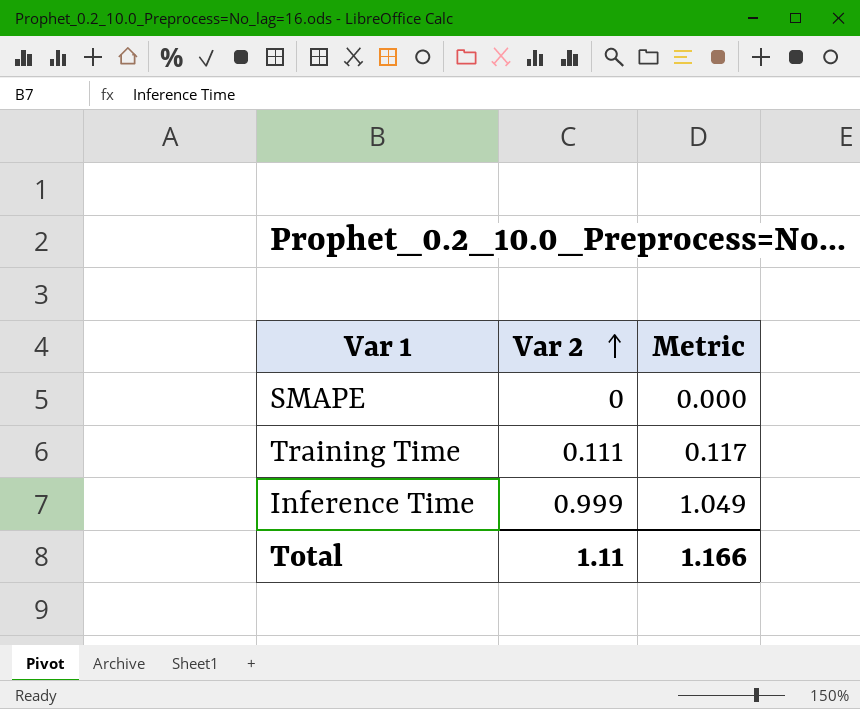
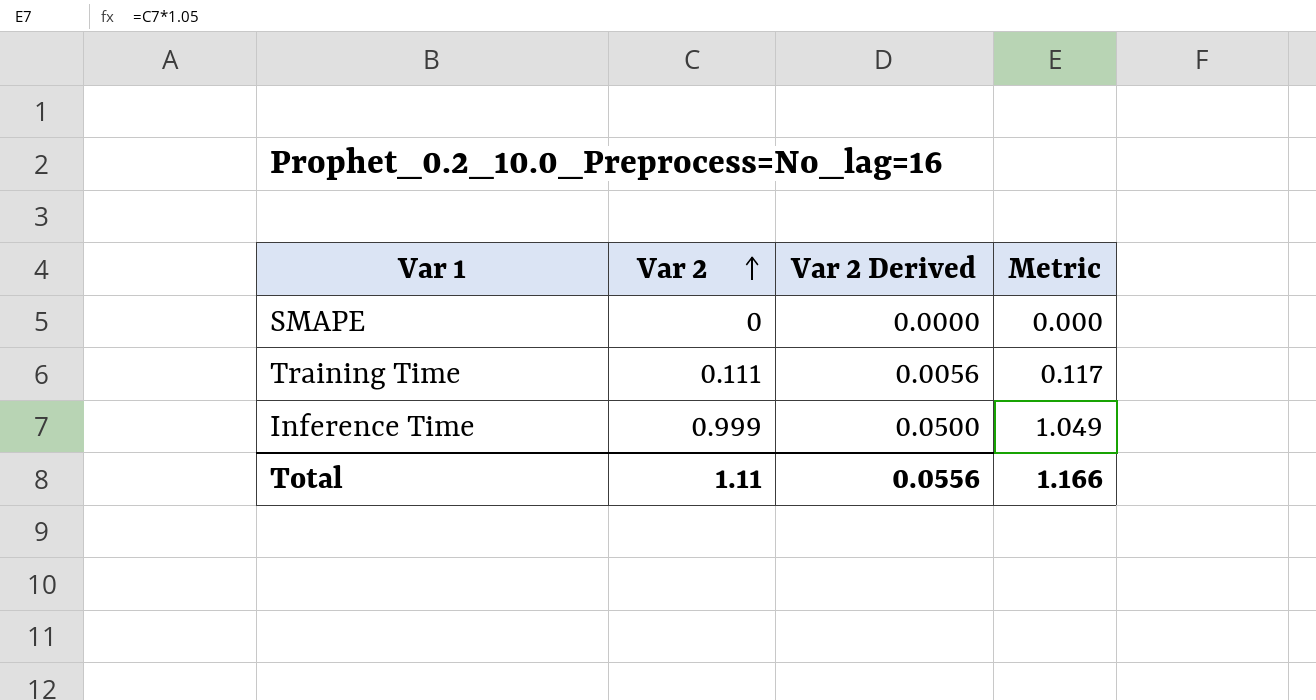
column Var 2 Derived | formula: none -> [Var 2] * 0.05

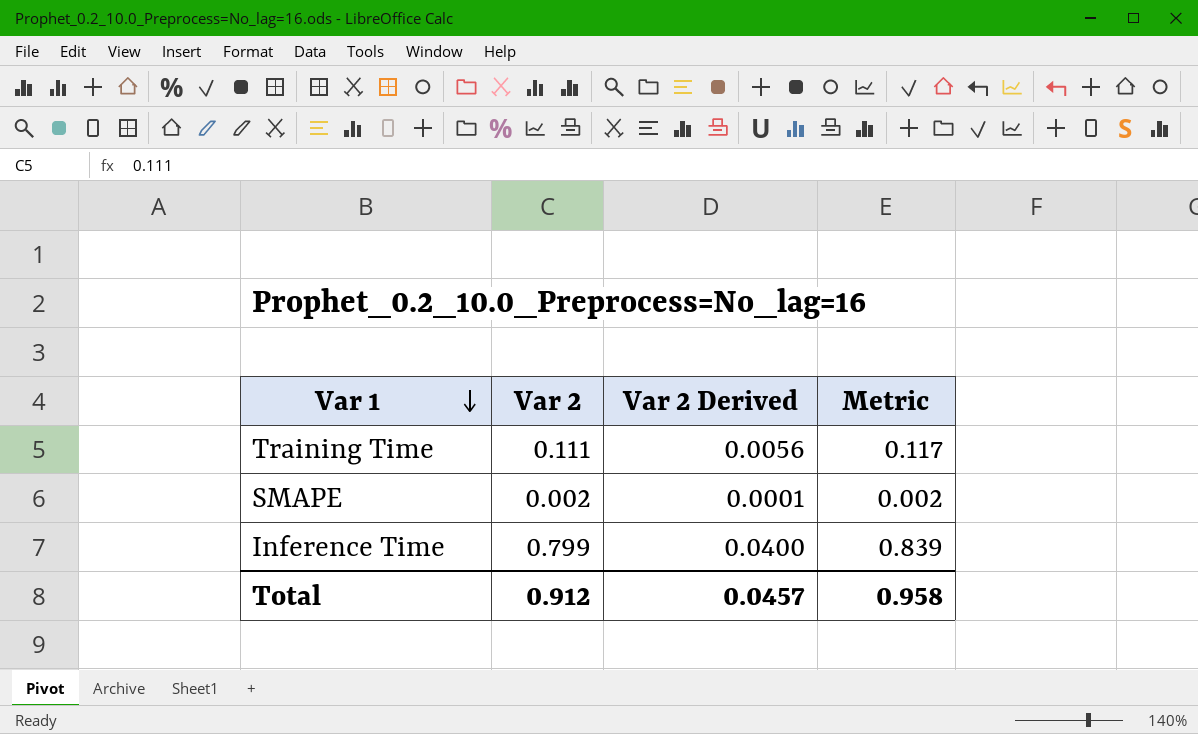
row order: Var 2 ascending -> Var 1 descending
SMAPE | Var 2: 0 -> 0.002
SMAPE | Var 2 Derived: 0.0000 -> 0.0001
SMAPE | Metric: 0.000 -> 0.002
Inference Time | Var 2: 0.999 -> 0.799
Inference Time | Var 2 Derived: 0.0500 -> 0.0400
Inference Time | Metric: 1.049 -> 0.839
Total | Var 2: 1.11 -> 0.912
Total | Var 2 Derived: 0.0556 -> 0.0457
Total | Metric: 1.166 -> 0.958

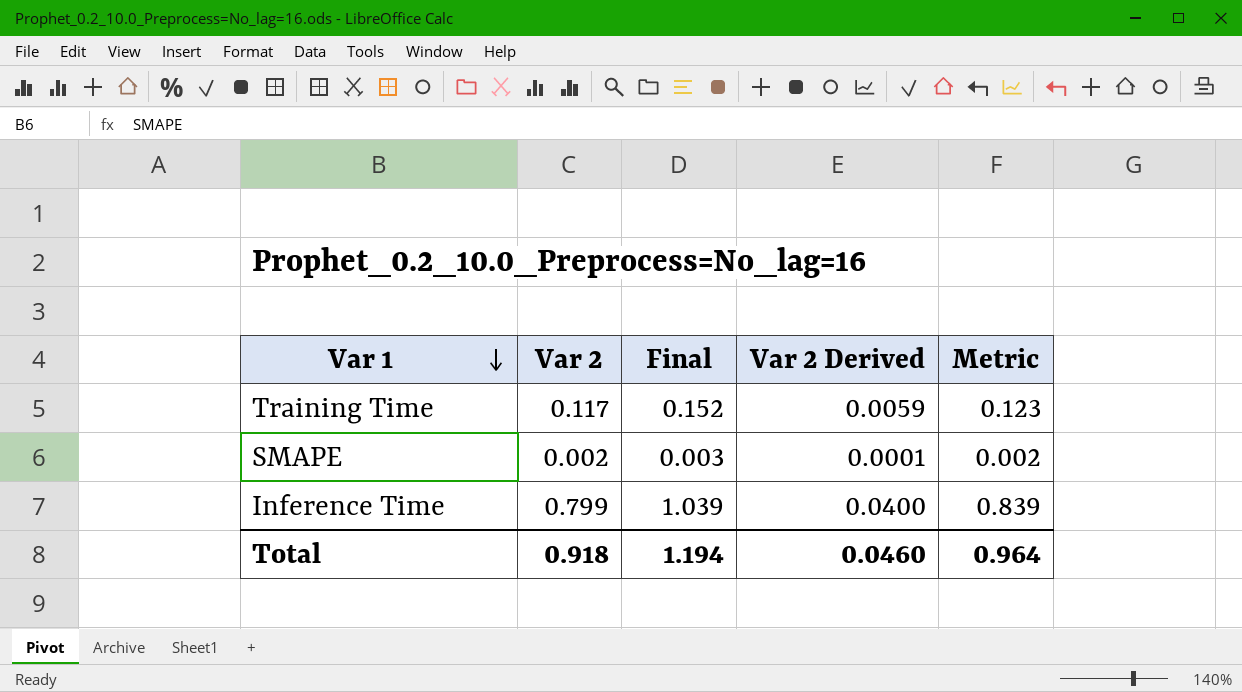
column Final | formula: none -> [Var 2] * 1.3
Training Time | Var 2: 0.111 -> 0.117
Training Time | Var 2 Derived: 0.0056 -> 0.0059
Training Time | Metric: 0.117 -> 0.123
Total | Var 2: 0.912 -> 0.918
Total | Var 2 Derived: 0.0457 -> 0.0460
Total | Metric: 0.958 -> 0.964

